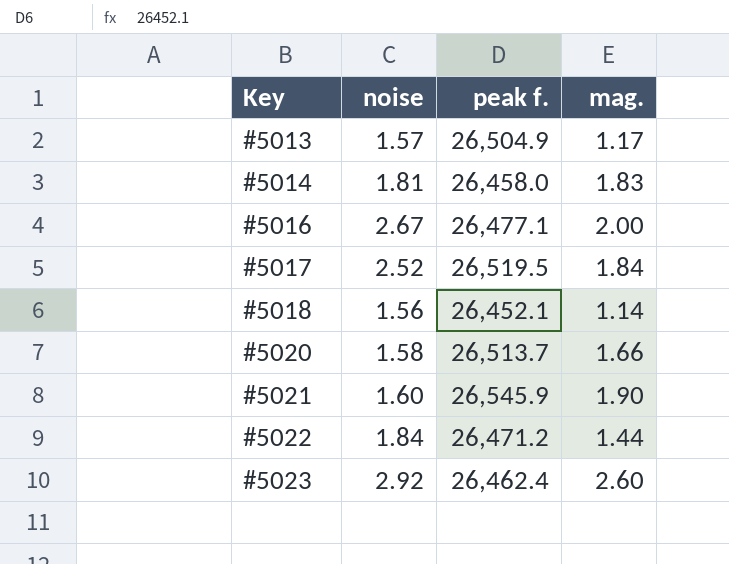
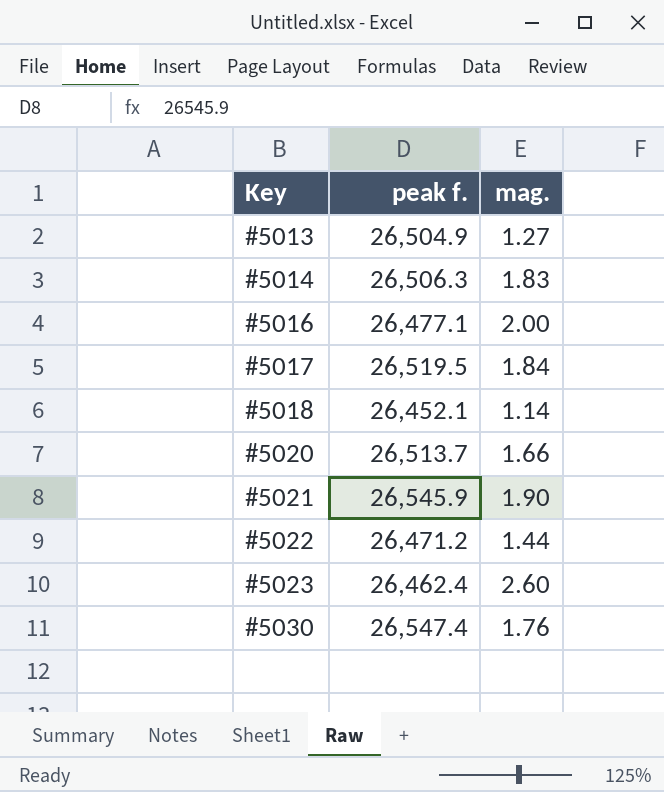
column noise | position: 2 -> none
#5013 | mag.: 1.17 -> 1.27
#5014 | peak f.: 26,458.0 -> 26,506.3
row #5030: none -> 26,547.4 | 1.76

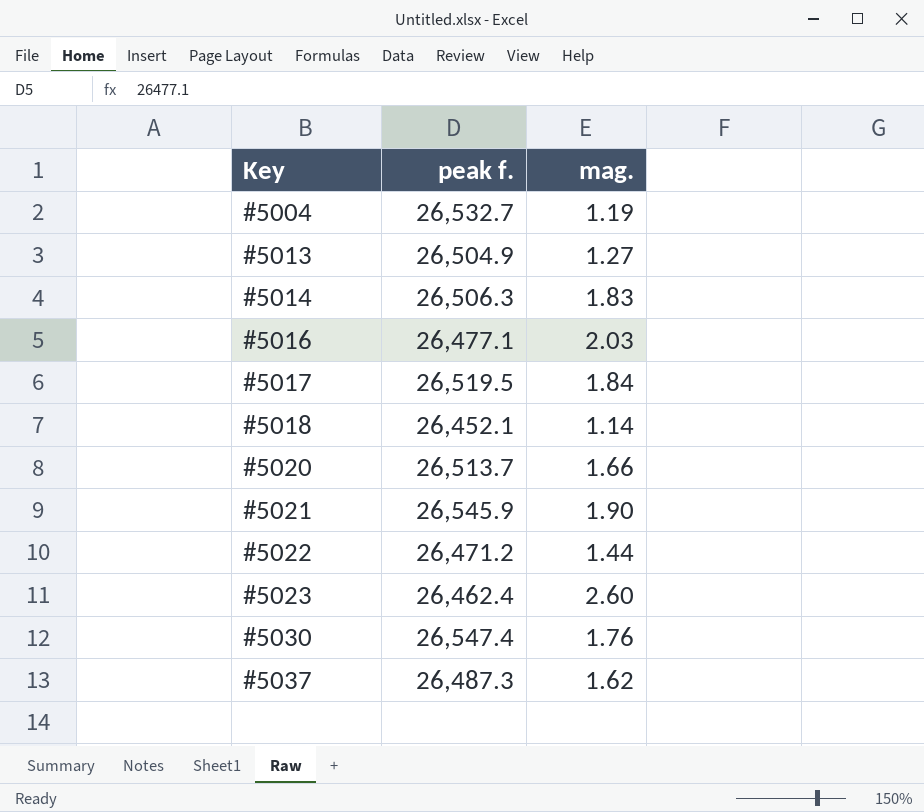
row #5004: none -> 26,532.7 | 1.19
#5016 | mag.: 2.00 -> 2.03
row #5037: none -> 26,487.3 | 1.62

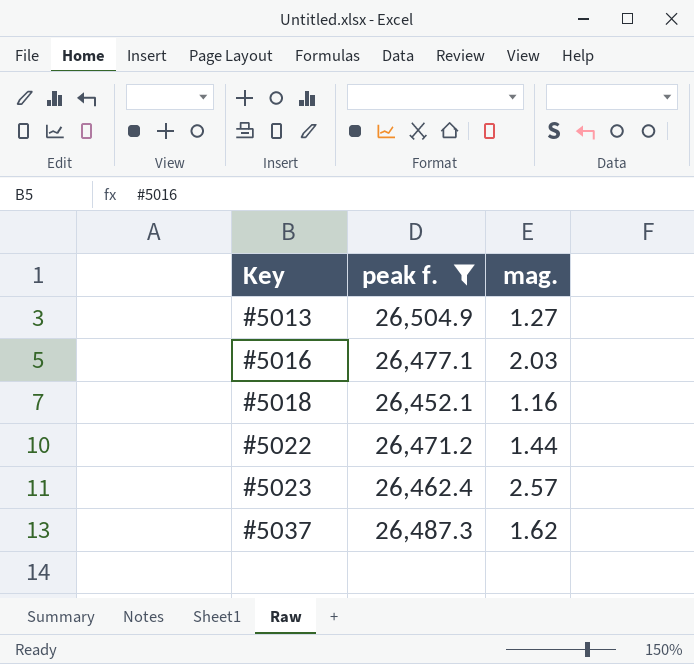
filter: none -> peak f. <= 26,504.9
#5018 | mag.: 1.14 -> 1.16
#5023 | mag.: 2.60 -> 2.57

